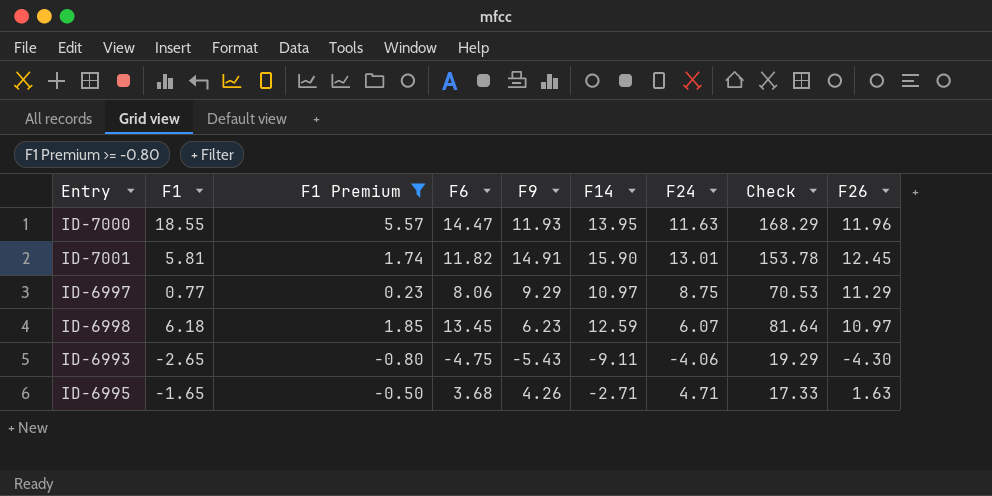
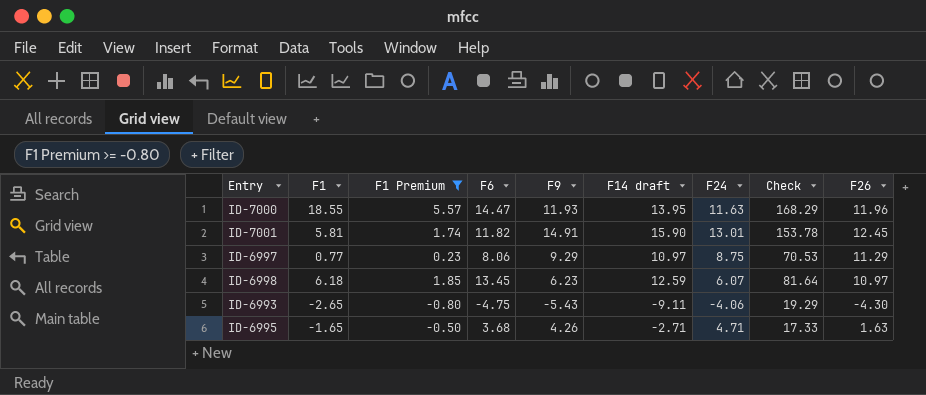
column name: F14 -> F14 draft

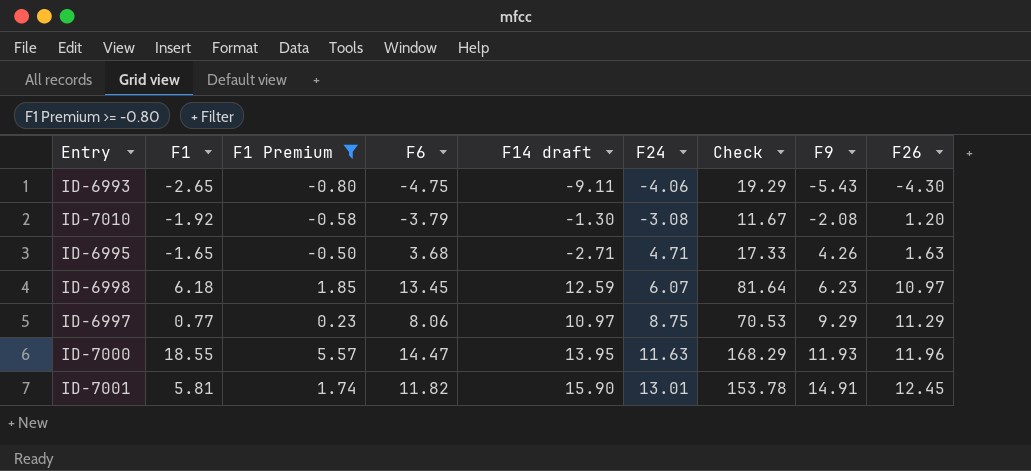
row order: none -> F24 ascending
column F9 | position: 5 -> 8
row ID-7010: none -> -1.92 | -0.58 | -3.79 | -1.30 | -3.08 | 11.67 | -2.08 | 1.20

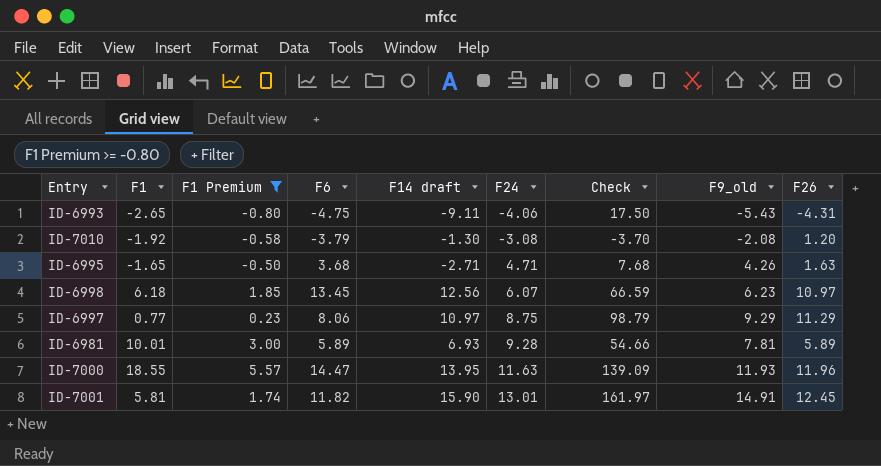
column Check | formula: [F6] * [F24] -> [F24] * [F26]
column name: F9 -> F9_old
ID-6993 | F26: -4.30 -> -4.31
ID-6998 | F14 draft: 12.59 -> 12.56
row ID-6981: none -> 10.01 | 3.00 | 5.89 | 6.93 | 9.28 | 54.66 | 7.81 | 5.89

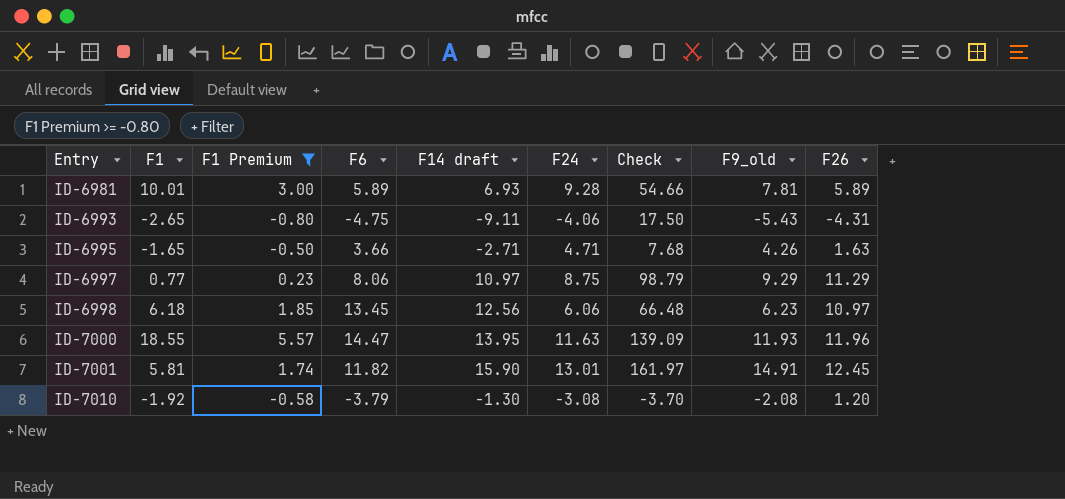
row order: F24 ascending -> Entry ascending
ID-6995 | F6: 3.68 -> 3.66
ID-6998 | F24: 6.07 -> 6.06
ID-6998 | Check: 66.59 -> 66.48

